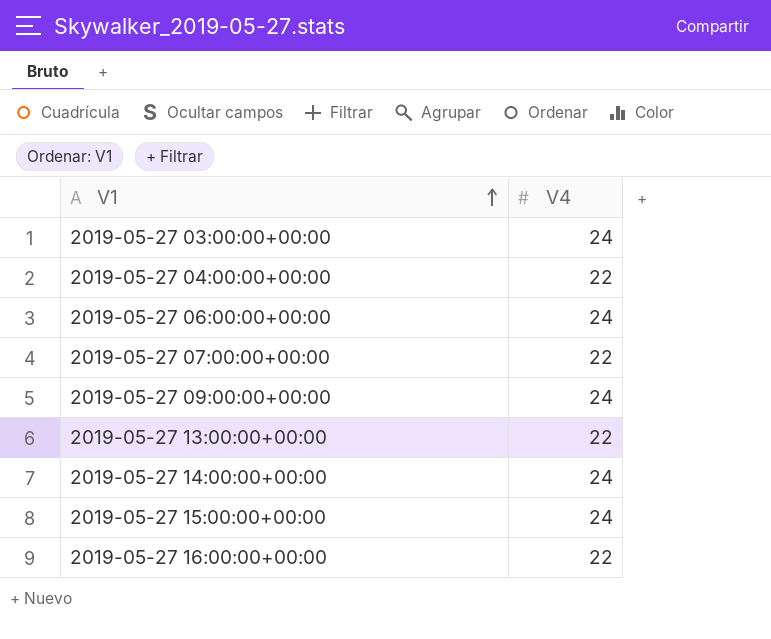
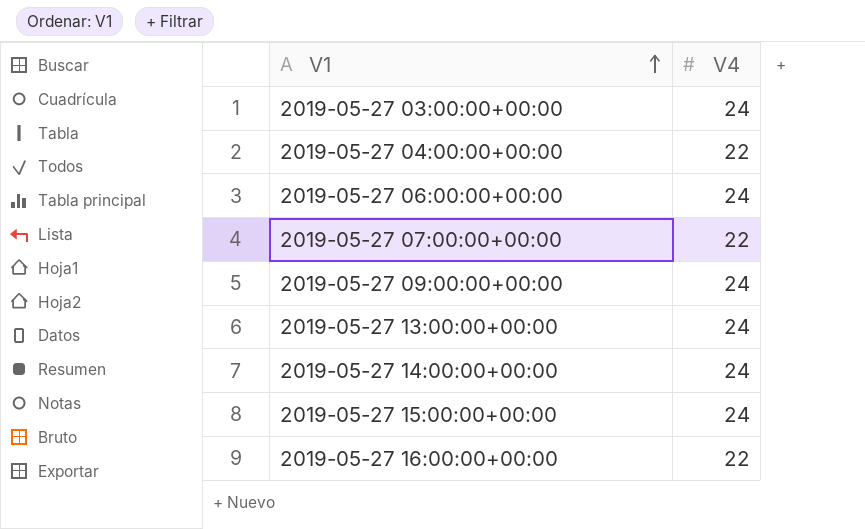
2019-05-27 13:00:00+00:00 | V4: 22 -> 24

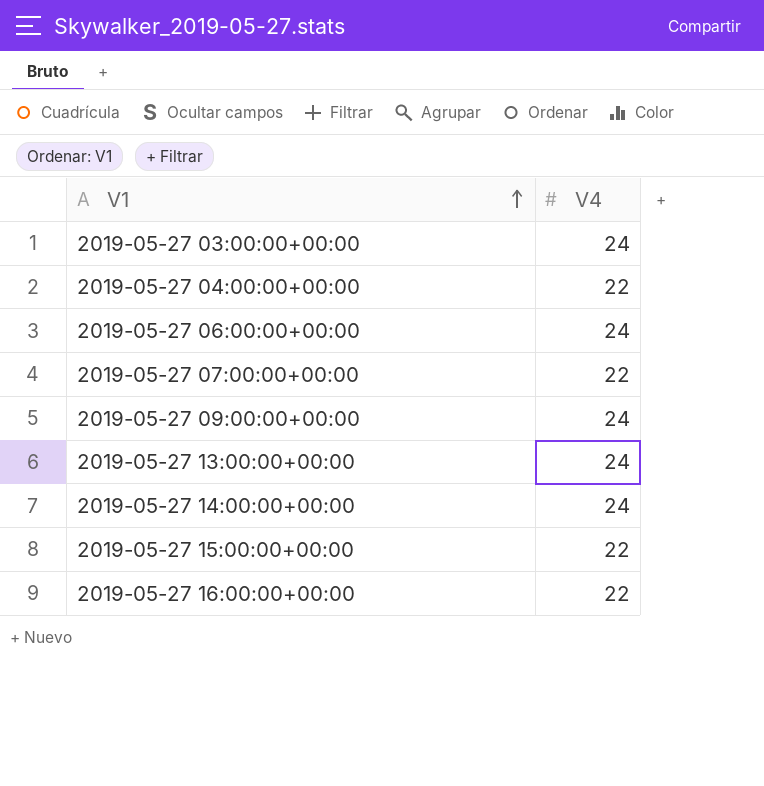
2019-05-27 15:00:00+00:00 | V4: 24 -> 22

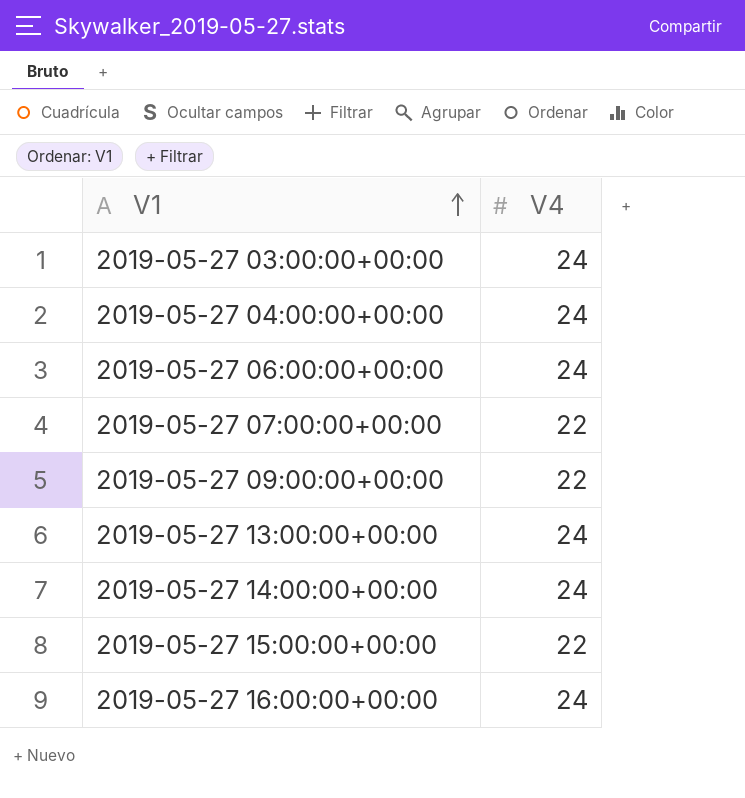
2019-05-27 04:00:00+00:00 | V4: 22 -> 24
2019-05-27 09:00:00+00:00 | V4: 24 -> 22
2019-05-27 16:00:00+00:00 | V4: 22 -> 24

